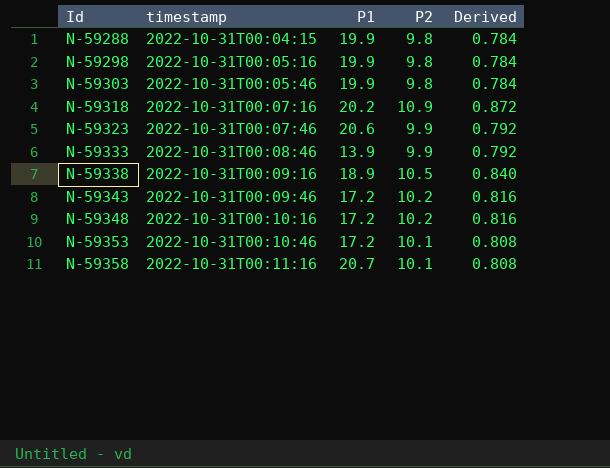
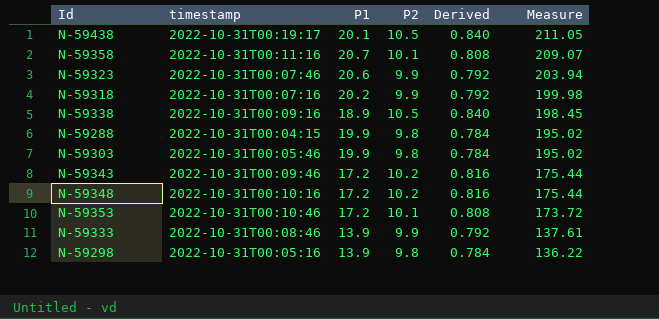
row order: Id ascending -> Measure descending
column Measure | formula: none -> [P1] * [P2]
row N-59438: none -> 2022-10-31T00:19:17 | 20.1 | 10.5 | 0.840 | 211.05
N-59318 | P2: 10.9 -> 9.9
N-59318 | Derived: 0.872 -> 0.792
N-59298 | P1: 19.9 -> 13.9

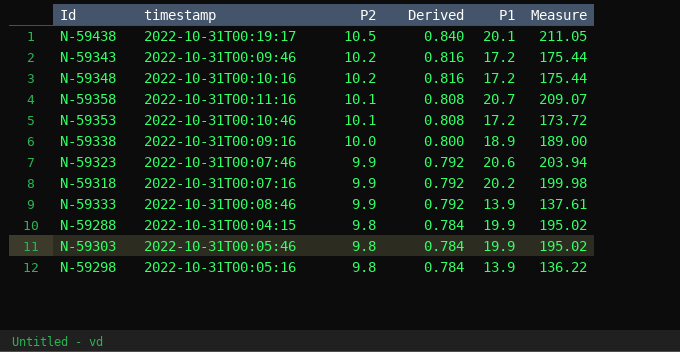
row order: Measure descending -> P2 descending
column P1 | position: 3 -> 5
N-59338 | P2: 10.5 -> 10.0
N-59338 | Derived: 0.840 -> 0.800
N-59338 | Measure: 198.45 -> 189.00

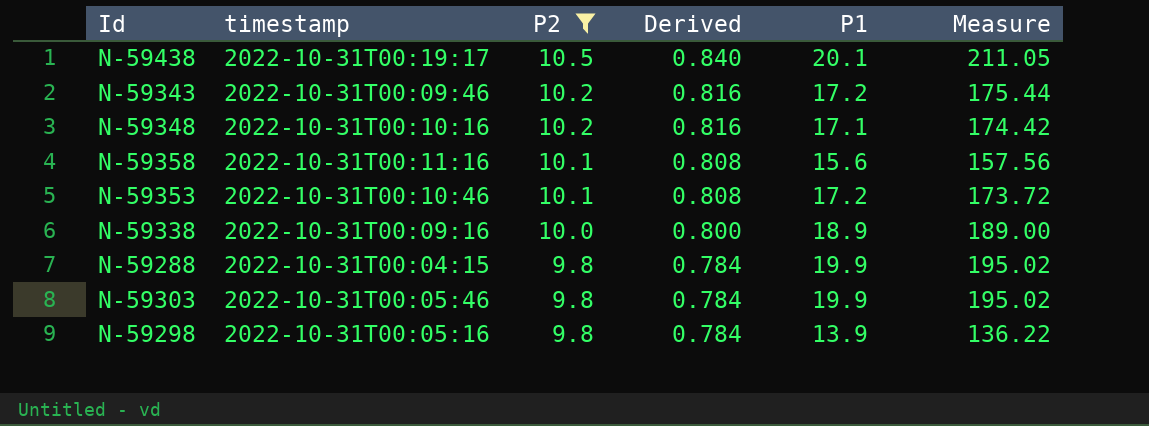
filter: none -> P2 != 9.9
N-59348 | P1: 17.2 -> 17.1
N-59348 | Measure: 175.44 -> 174.42
N-59358 | P1: 20.7 -> 15.6
N-59358 | Measure: 209.07 -> 157.56

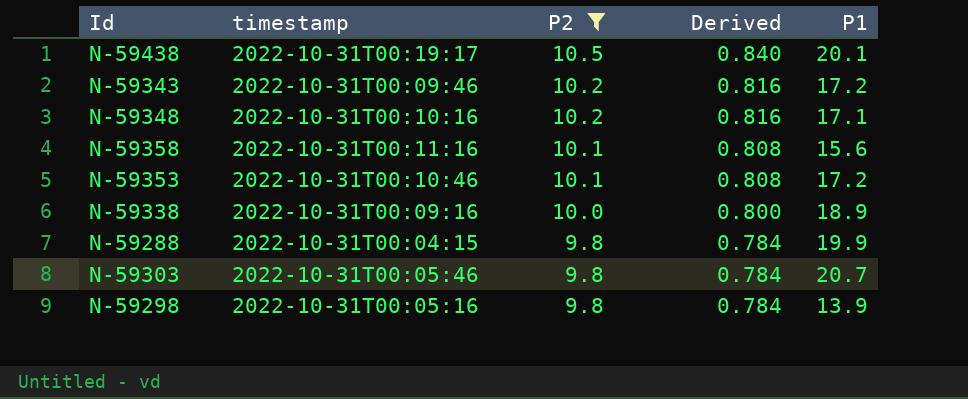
column Measure | formula: [P2] * [P1] -> none
N-59303 | P1: 19.9 -> 20.7

